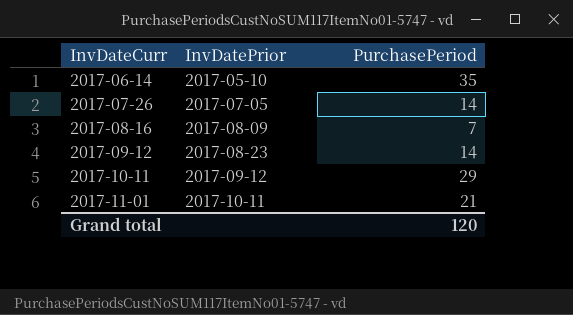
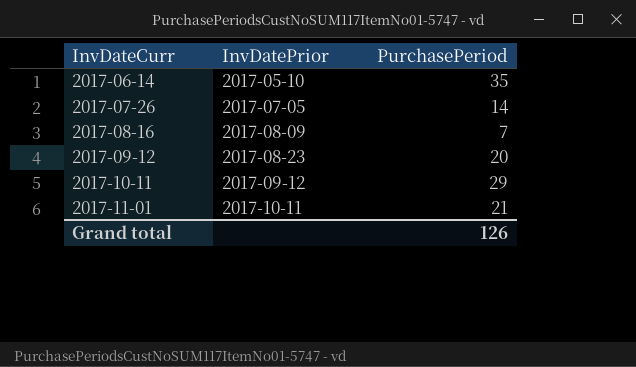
2017-09-12 | PurchasePeriod: 14 -> 20
Grand total | PurchasePeriod: 120 -> 126

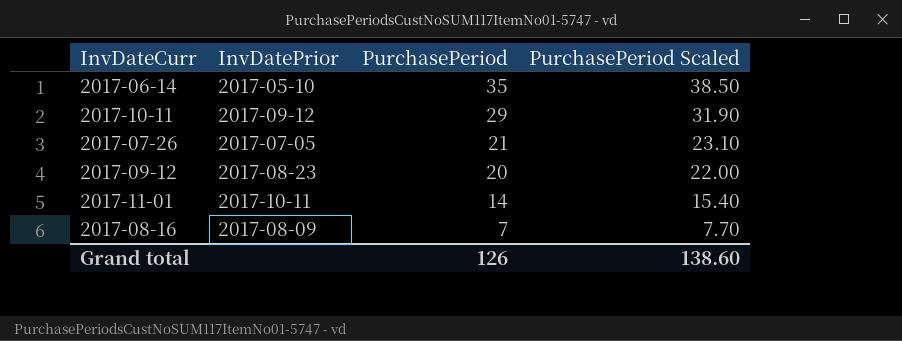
row order: InvDateCurr ascending -> PurchasePeriod descending
column PurchasePeriod Scaled | formula: none -> [PurchasePeriod] * 1.1
2017-07-26 | PurchasePeriod: 14 -> 21
2017-11-01 | PurchasePeriod: 21 -> 14

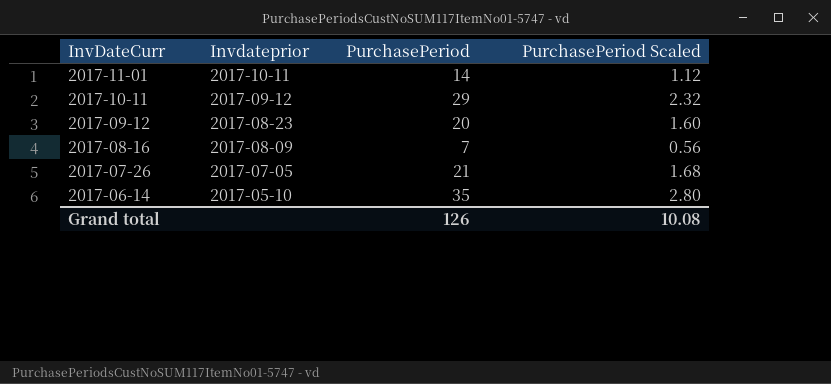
row order: PurchasePeriod descending -> InvDateCurr descending
column name: InvDatePrior -> Invdateprior
column PurchasePeriod Scaled | formula: [PurchasePeriod] * 1.1 -> [PurchasePeriod] * 0.08
Grand total | PurchasePeriod Scaled: 138.60 -> 10.08

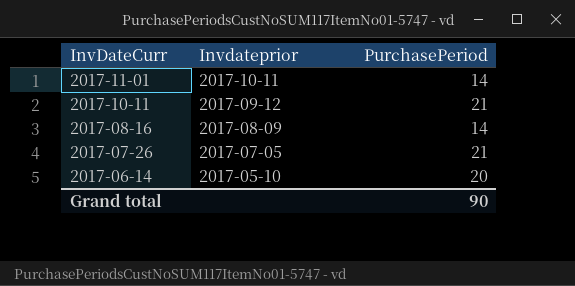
column PurchasePeriod Scaled | formula: [PurchasePeriod] * 0.08 -> none
row 2017-09-12: 2017-08-23 | 20 | 1.60 -> none
2017-10-11 | PurchasePeriod: 29 -> 21
2017-08-16 | PurchasePeriod: 7 -> 14
2017-06-14 | PurchasePeriod: 35 -> 20
Grand total | PurchasePeriod: 126 -> 90

